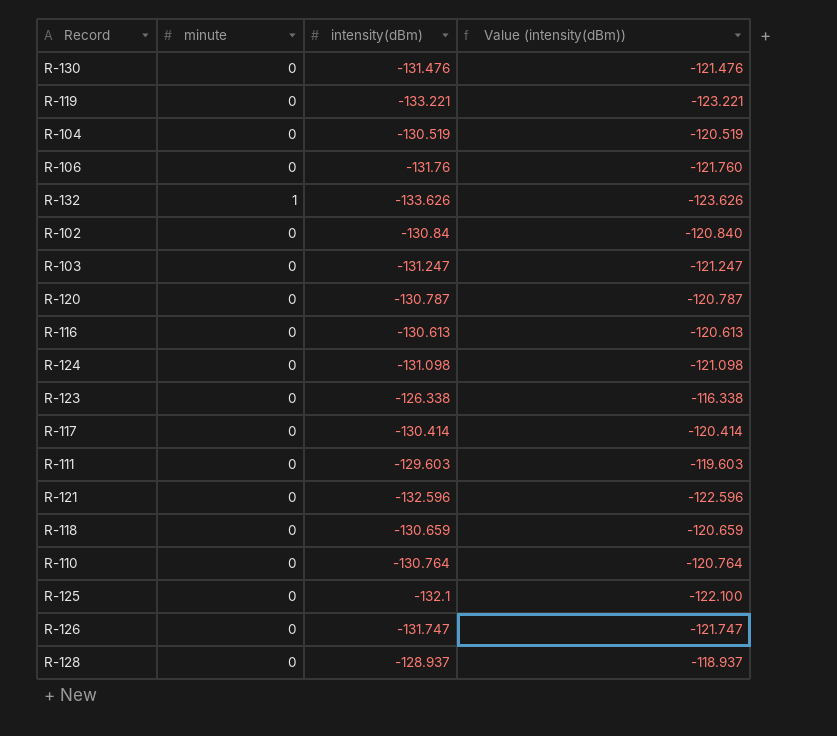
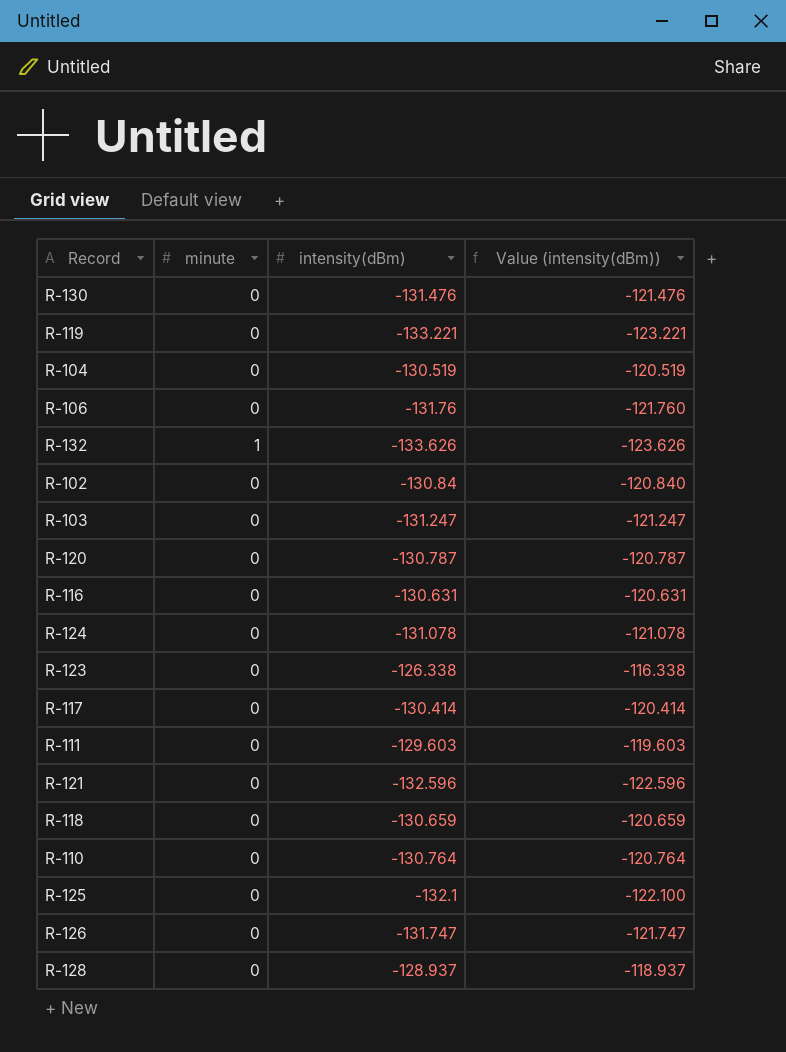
R-116 | intensity(dBm): -130.613 -> -130.631
R-116 | Value (intensity(dBm)): -120.613 -> -120.631
R-124 | intensity(dBm): -131.098 -> -131.078
R-124 | Value (intensity(dBm)): -121.098 -> -121.078

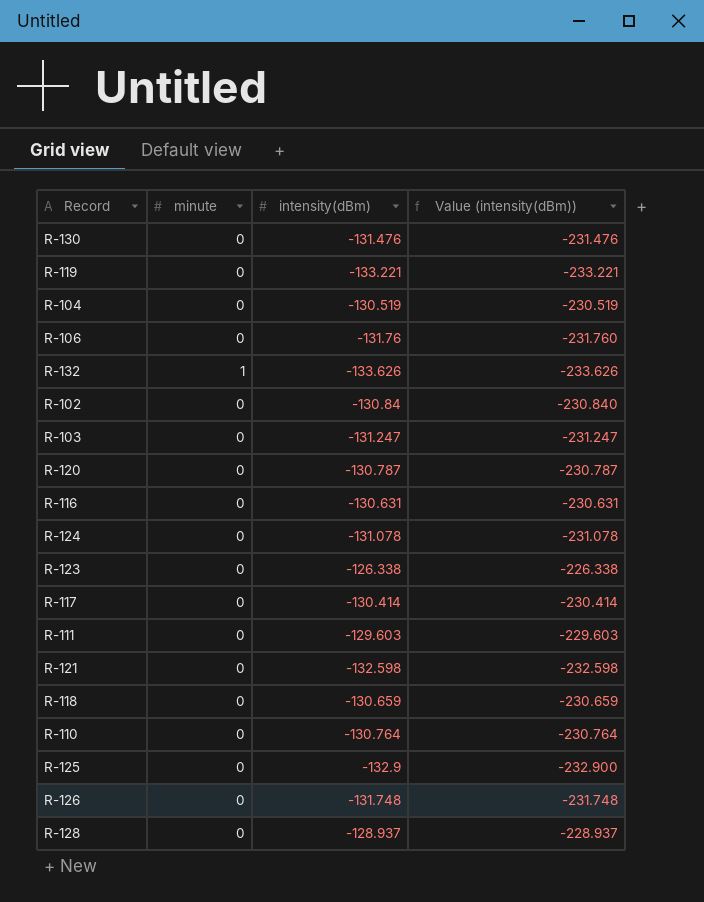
column Value (intensity(dBm)) | formula: [intensity(dBm)] + 10 -> [intensity(dBm)] - 100
R-121 | intensity(dBm): -132.596 -> -132.598
R-125 | intensity(dBm): -132.1 -> -132.9
R-126 | intensity(dBm): -131.747 -> -131.748

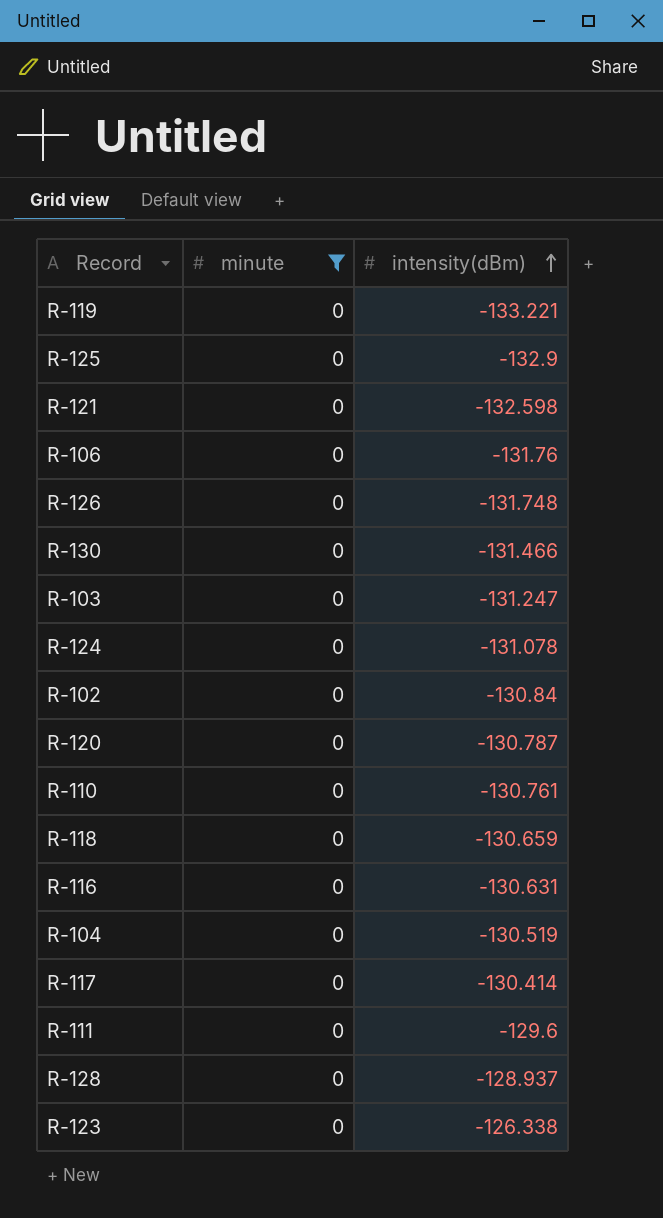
filter: none -> minute = 0
row order: none -> intensity(dBm) ascending
column Value (intensity(dBm)) | formula: [intensity(dBm)] - 100 -> none
R-130 | intensity(dBm): -131.476 -> -131.466
R-110 | intensity(dBm): -130.764 -> -130.761
R-111 | intensity(dBm): -129.603 -> -129.6

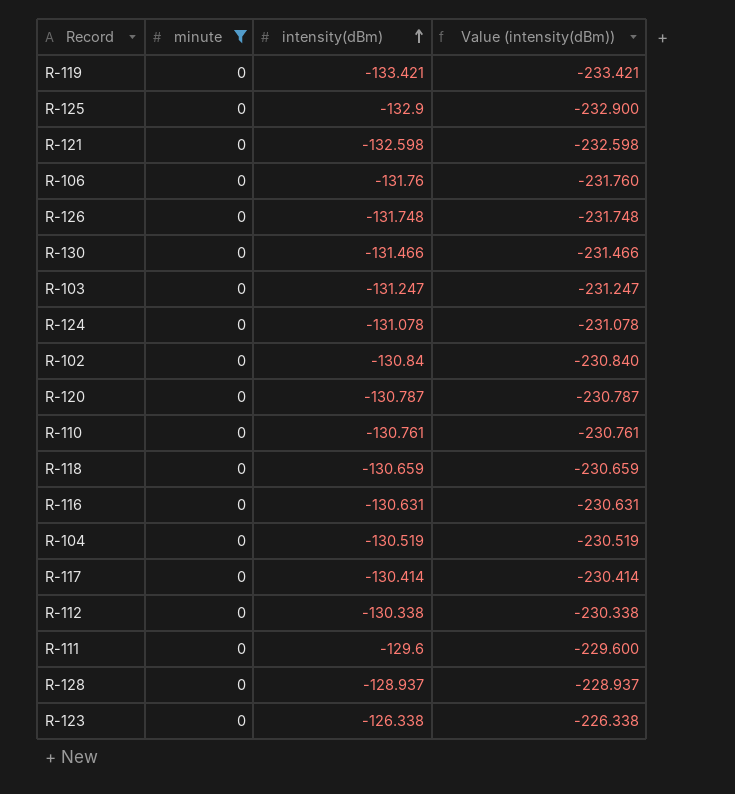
column Value (intensity(dBm)) | formula: none -> [intensity(dBm)] - 100
R-119 | intensity(dBm): -133.221 -> -133.421
row R-112: none -> 0 | -130.338 | -230.338

